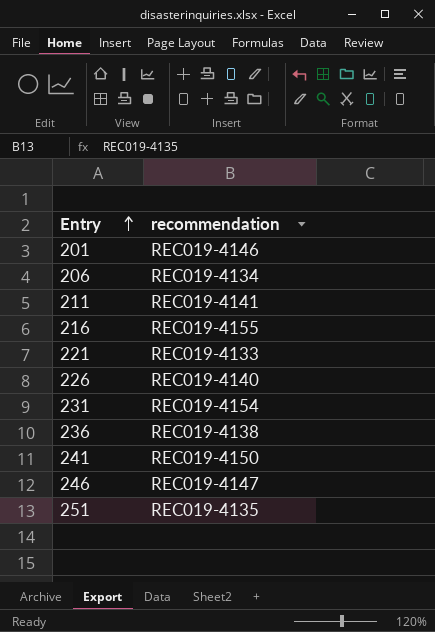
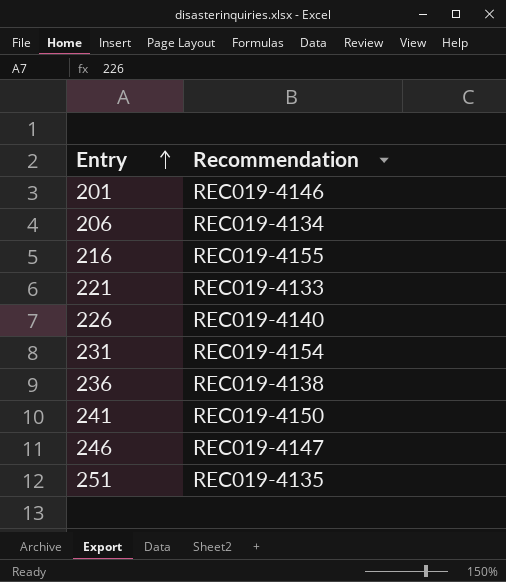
column name: recommendation -> Recommendation
row 211: REC019-4141 -> none

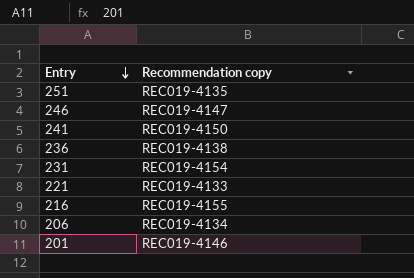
row order: Entry ascending -> Entry descending
column name: Recommendation -> Recommendation copy
row 226: REC019-4140 -> none

